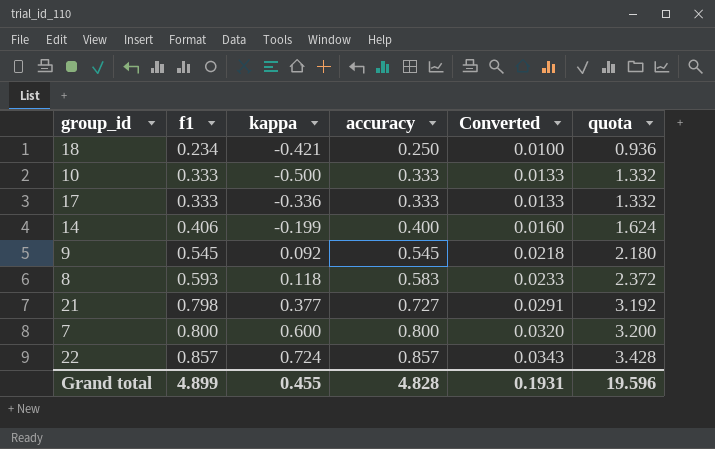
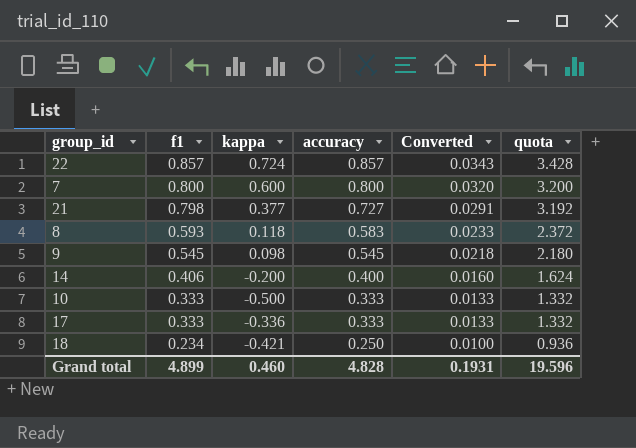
row order: f1 ascending -> f1 descending
9 | kappa: 0.092 -> 0.098
14 | kappa: -0.199 -> -0.200
Grand total | kappa: 0.455 -> 0.460

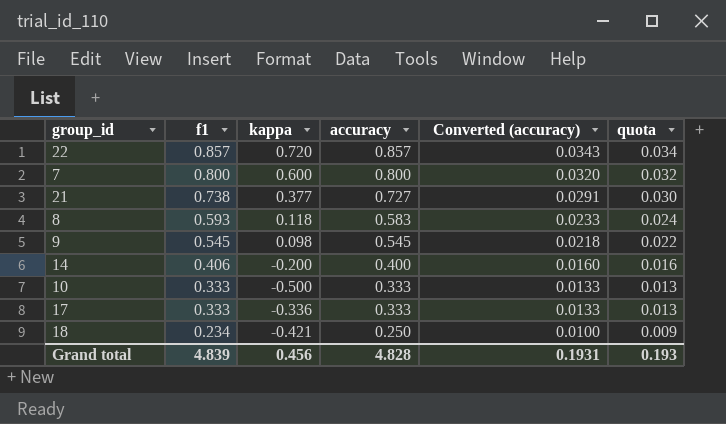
column name: Converted -> Converted (accuracy)
column quota | formula: [f1] * 4 -> [f1] * 0.04
22 | kappa: 0.724 -> 0.720
21 | f1: 0.798 -> 0.738
Grand total | f1: 4.899 -> 4.839
Grand total | kappa: 0.460 -> 0.456
Grand total | quota: 19.596 -> 0.193

